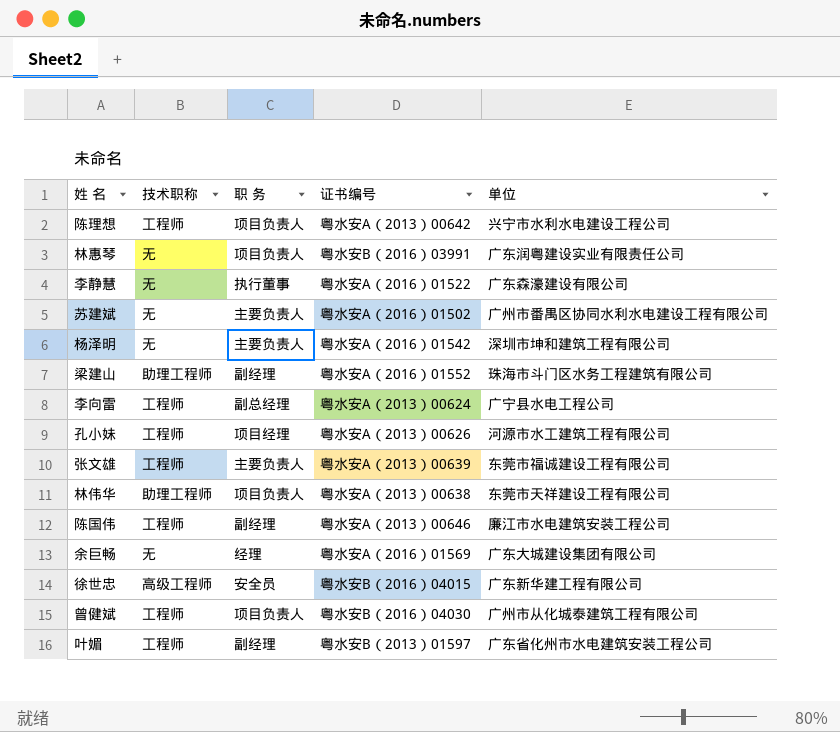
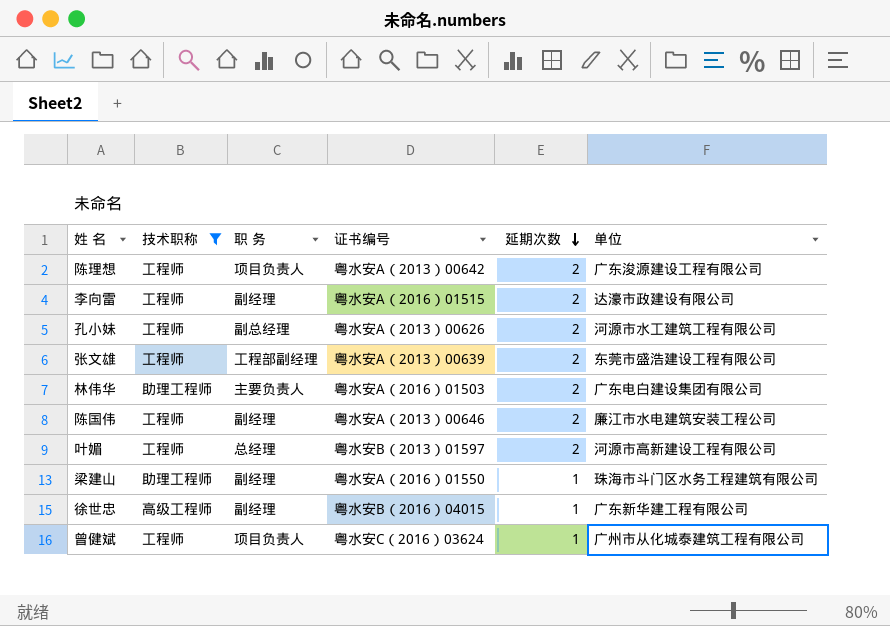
filter: none -> 技术职称 != 无
row order: none -> 延期次数 descending
column 延期次数 | position: none -> 5
陈理想 | 单位: 兴宁市水利水电建设工程公司 -> 广东浚源建设工程有限公司
李向雷 | 职 务: 副总经理 -> 副经理
李向雷 | 证书编号: 粤水安A（2013）00624 -> 粤水安A（2016）01515
李向雷 | 单位: 广宁县水电工程公司 -> 达濠市政建设有限公司
孔小妹 | 职 务: 项目经理 -> 副总经理
张文雄 | 职 务: 主要负责人 -> 工程部副经理
张文雄 | 单位: 东莞市福诚建设工程有限公司 -> 东莞市盛浩建设工程有限公司
林伟华 | 职 务: 项目负责人 -> 主要负责人
林伟华 | 证书编号: 粤水安A（2013）00638 -> 粤水安A（2016）01503
林伟华 | 单位: 东莞市天祥建设工程有限公司 -> 广东电白建设集团有限公司
叶媚 | 职 务: 副经理 -> 总经理
叶媚 | 单位: 广东省化州市水电建筑安装工程公司 -> 河源市高新建设工程有限公司
梁建山 | 证书编号: 粤水安A（2016）01552 -> 粤水安A（2016）01550
徐世忠 | 职 务: 安全员 -> 副经理
曾健斌 | 证书编号: 粤水安B（2016）04030 -> 粤水安C（2016）03624

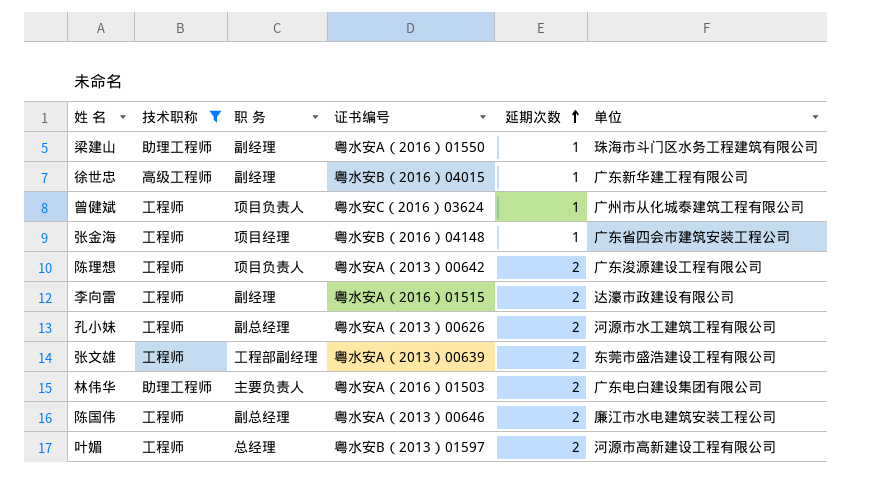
row order: 延期次数 descending -> 延期次数 ascending
row 张金海: none -> 工程师 | 项目经理 | 粤水安B（2016）04148 | 1 | 广东省四会市建筑安装工程公司
陈国伟 | 职 务: 副经理 -> 副总经理

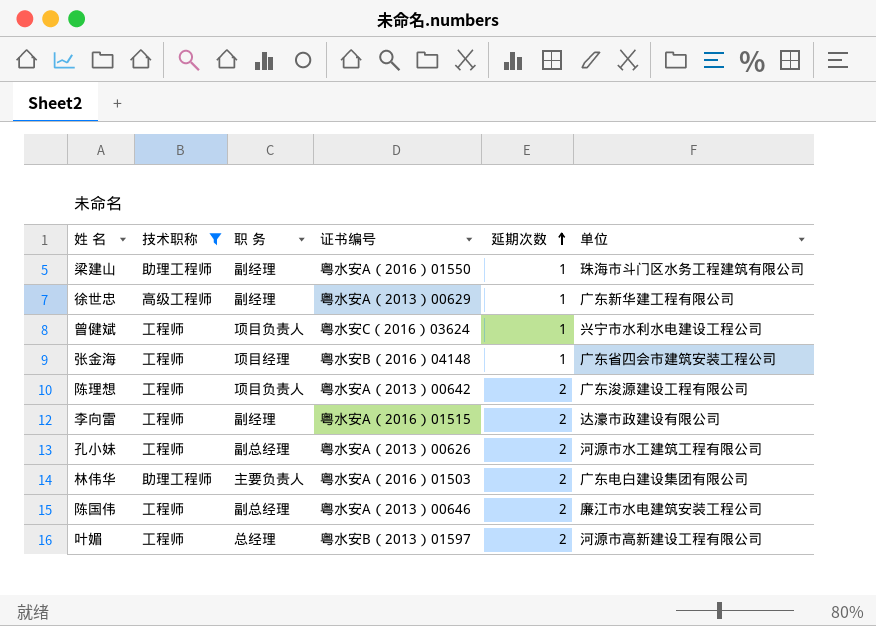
row 张文雄: 工程师 | 工程部副经理 | 粤水安A（2013）00639 | 2 | 东莞市盛浩建设工程有限公司 -> none
徐世忠 | 证书编号: 粤水安B（2016）04015 -> 粤水安A（2013）00629
曾健斌 | 单位: 广州市从化城泰建筑工程有限公司 -> 兴宁市水利水电建设工程公司

